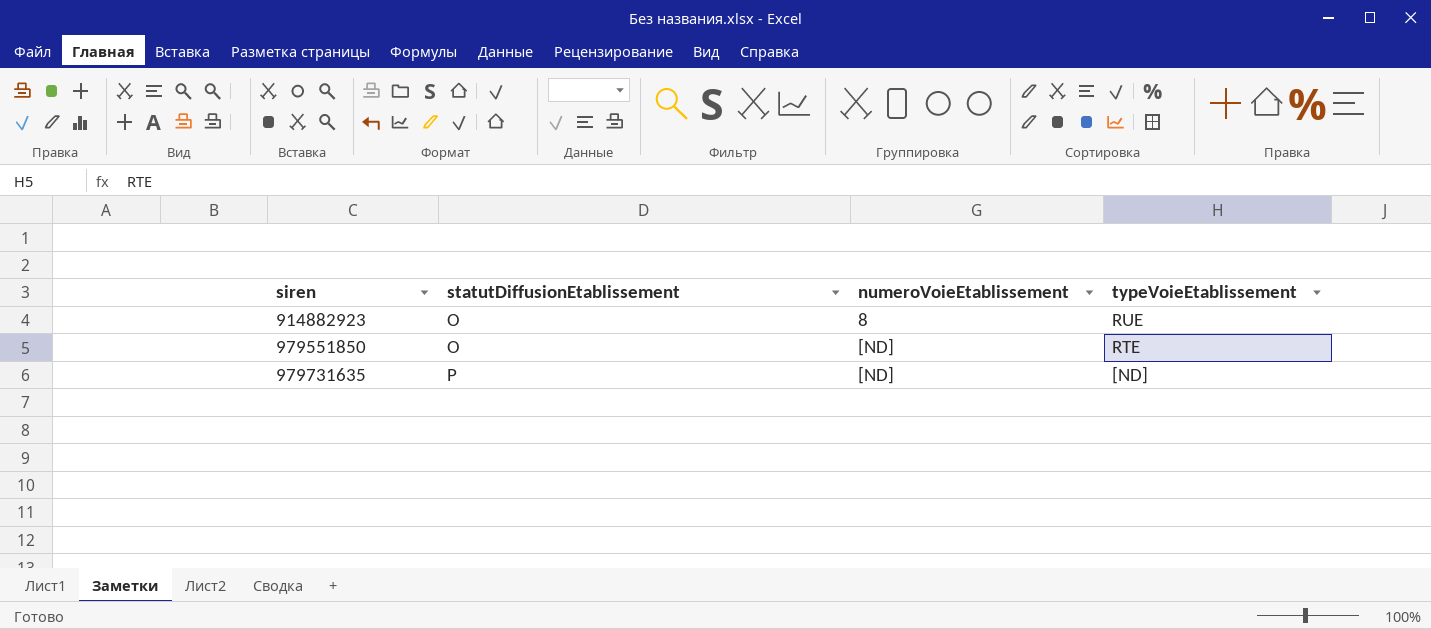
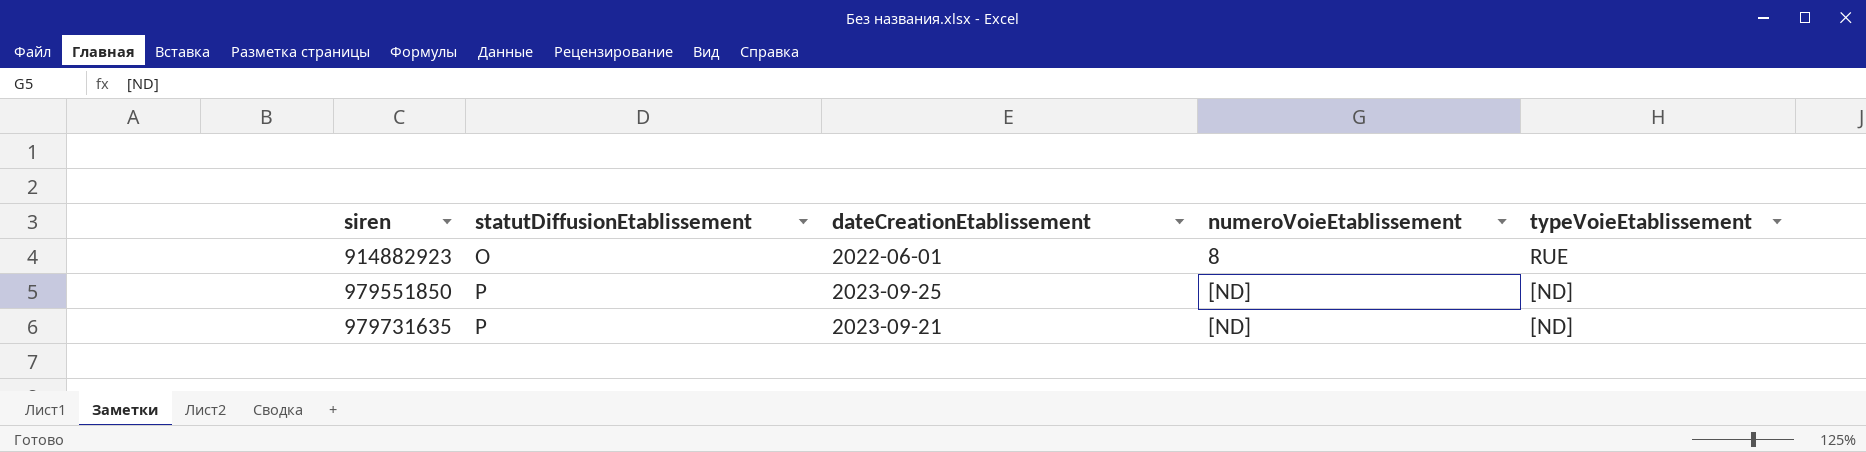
column dateCreationEtablissement | position: none -> 3
979551850 | statutDiffusionEtablissement: O -> P
979551850 | typeVoieEtablissement: RTE -> [ND]

